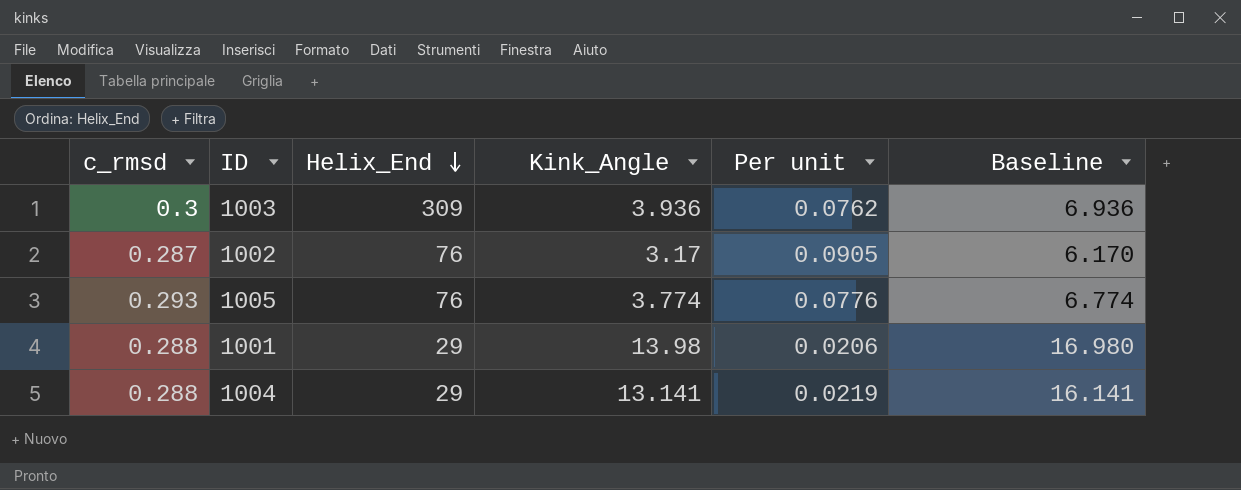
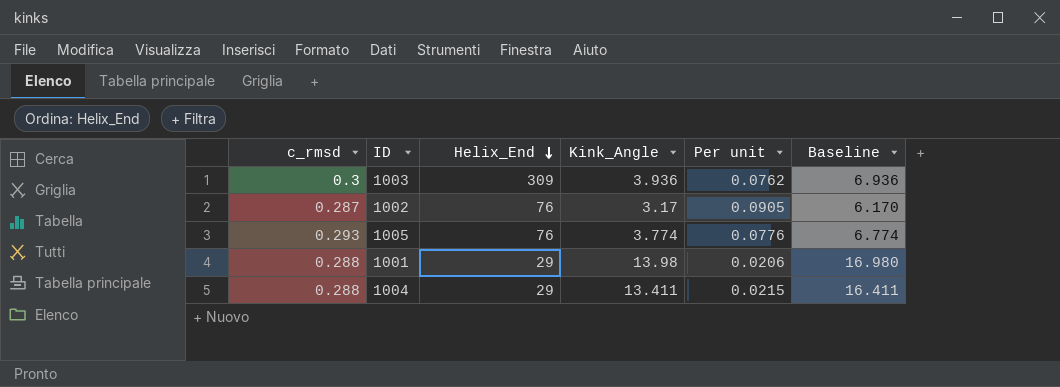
1004 | Kink_Angle: 13.141 -> 13.411
1004 | Per unit: 0.0219 -> 0.0215
1004 | Baseline: 16.141 -> 16.411

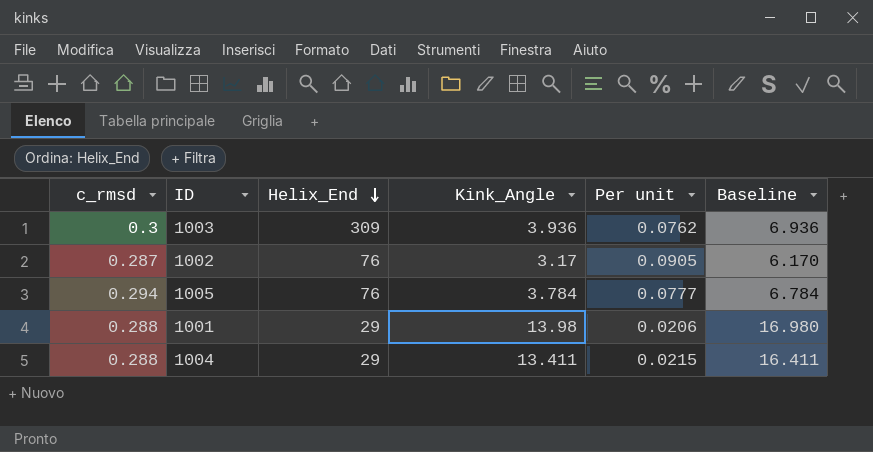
1005 | c_rmsd: 0.293 -> 0.294
1005 | Kink_Angle: 3.774 -> 3.784
1005 | Per unit: 0.0776 -> 0.0777
1005 | Baseline: 6.774 -> 6.784

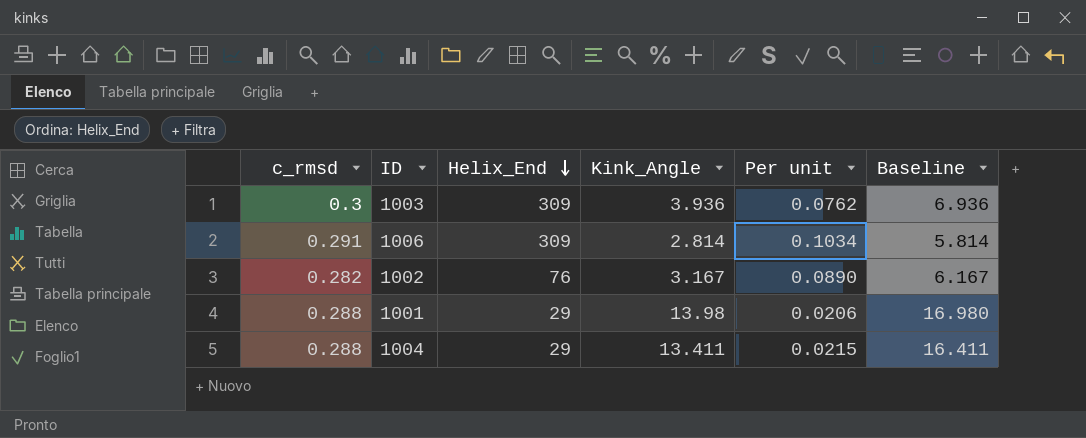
row 1005: 0.294 | 76 | 3.784 | 0.0777 | 6.784 -> none
row 1006: none -> 0.291 | 309 | 2.814 | 0.1034 | 5.814
1002 | c_rmsd: 0.287 -> 0.282
1002 | Kink_Angle: 3.17 -> 3.167
1002 | Per unit: 0.0905 -> 0.0890
1002 | Baseline: 6.170 -> 6.167

